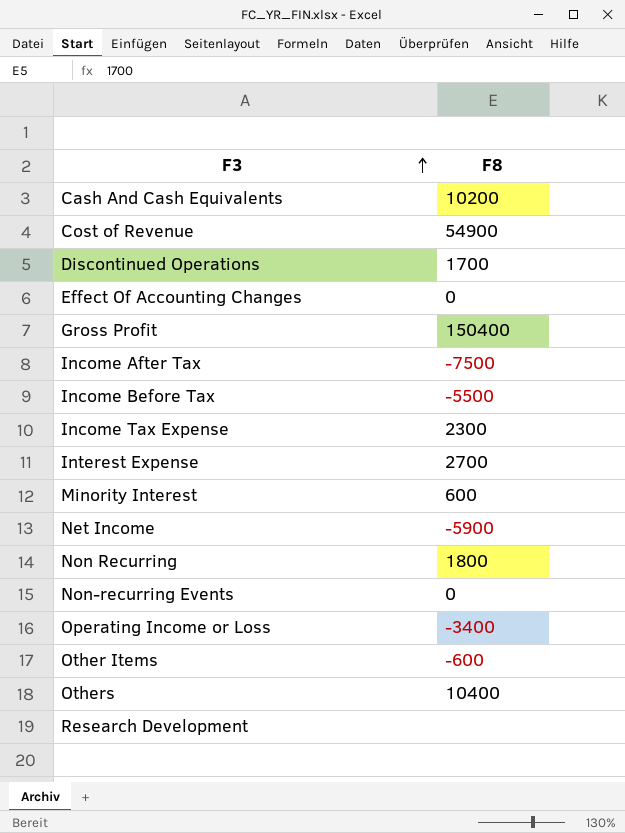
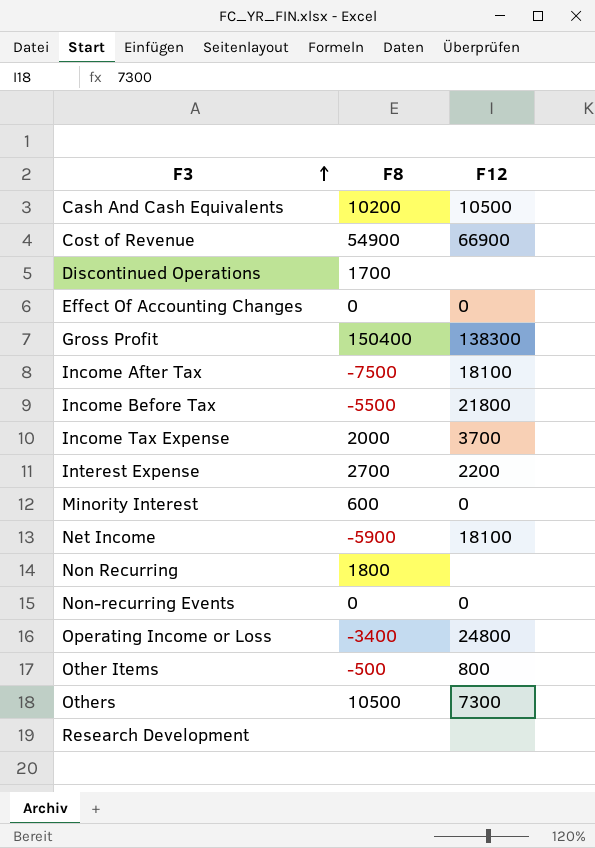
column F12 | position: none -> 3
Income Tax Expense | F8: 2300 -> 2000
Other Items | F8: -600 -> -500
Others | F8: 10400 -> 10500

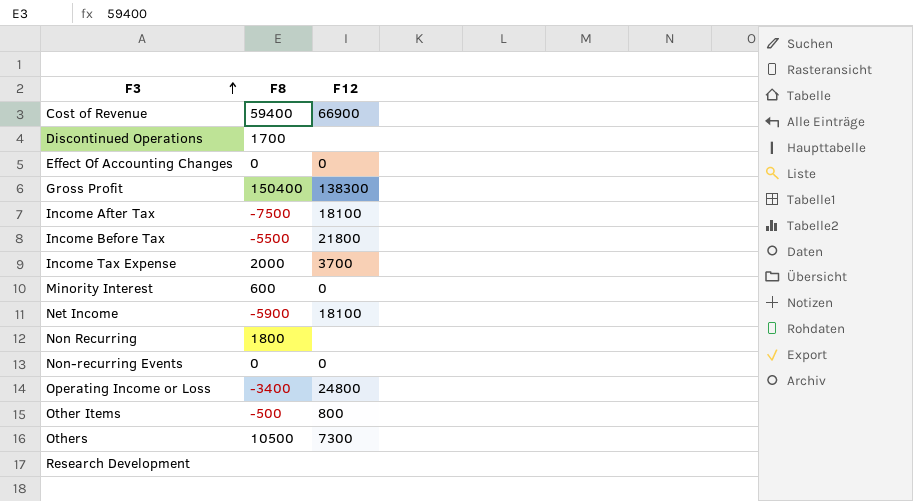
row Cash And Cash Equivalents: 10200 | 10500 -> none
row Interest Expense: 2700 | 2200 -> none
Cost of Revenue | F8: 54900 -> 59400

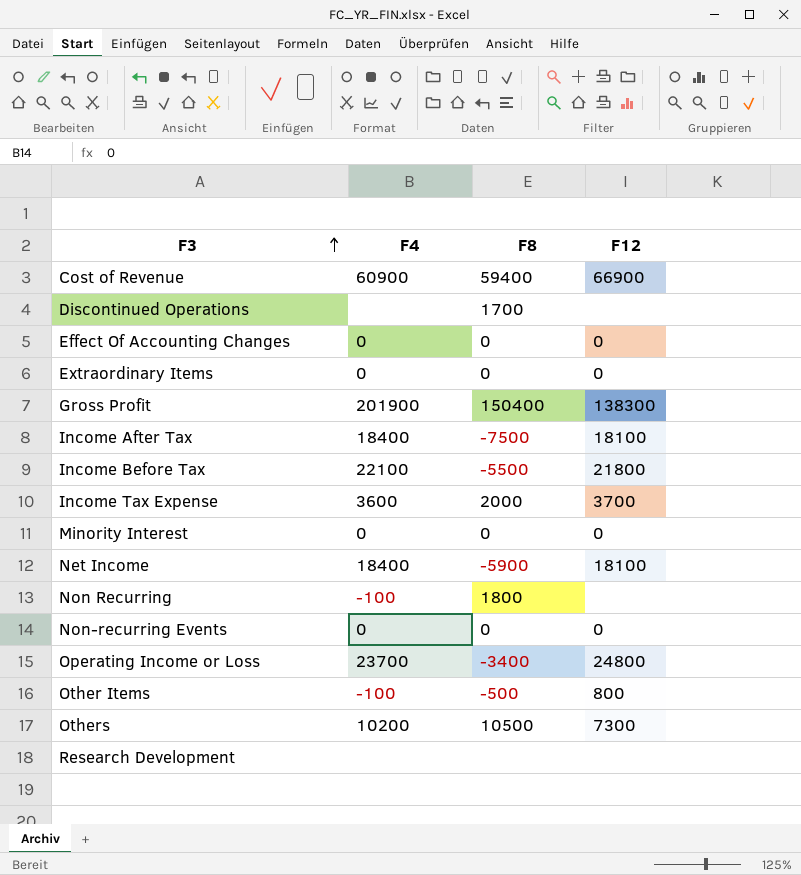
column F4 | position: none -> 2
row Extraordinary Items: none -> 0 | 0 | 0
Minority Interest | F8: 600 -> 0

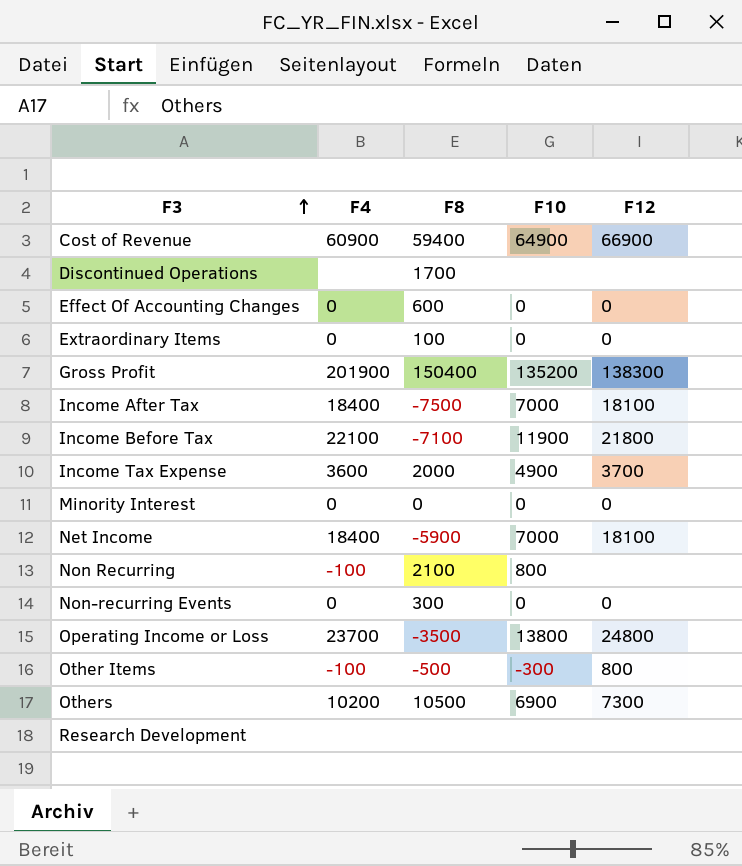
column F10 | position: none -> 4
Effect Of Accounting Changes | F8: 0 -> 600
Extraordinary Items | F8: 0 -> 100
Income Before Tax | F8: -5500 -> -7100
Non Recurring | F8: 1800 -> 2100
Non-recurring Events | F8: 0 -> 300
Operating Income or Loss | F8: -3400 -> -3500

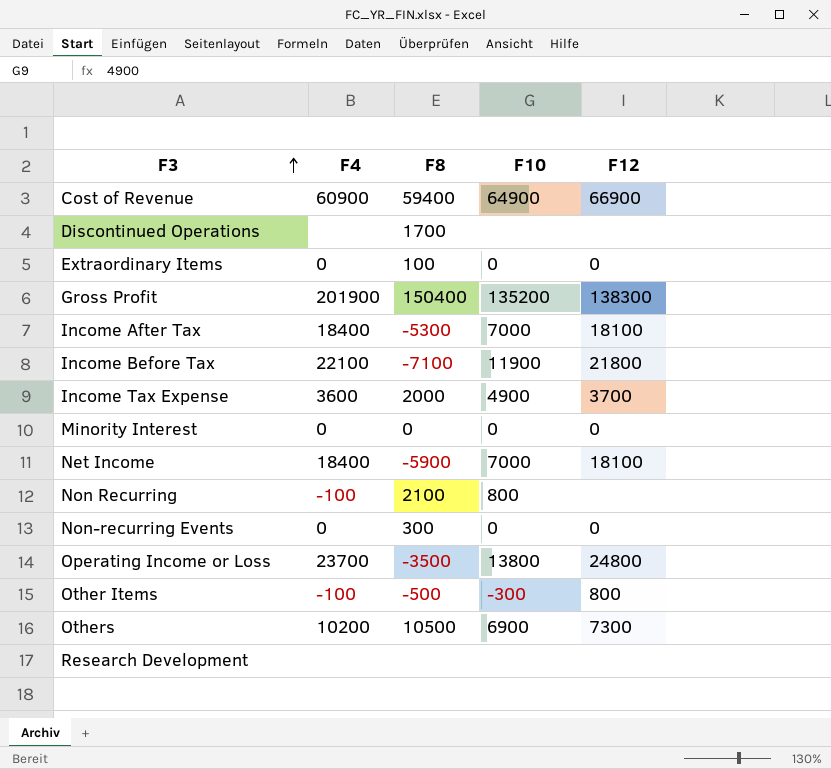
row Effect Of Accounting Changes: 0 | 600 | 0 | 0 -> none
Income After Tax | F8: -7500 -> -5300

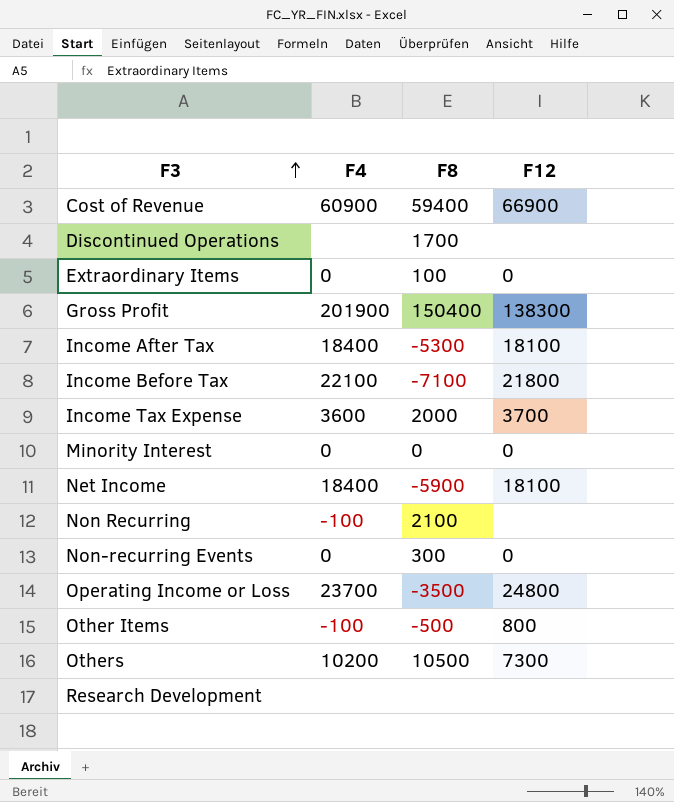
column F10 | position: 4 -> none

